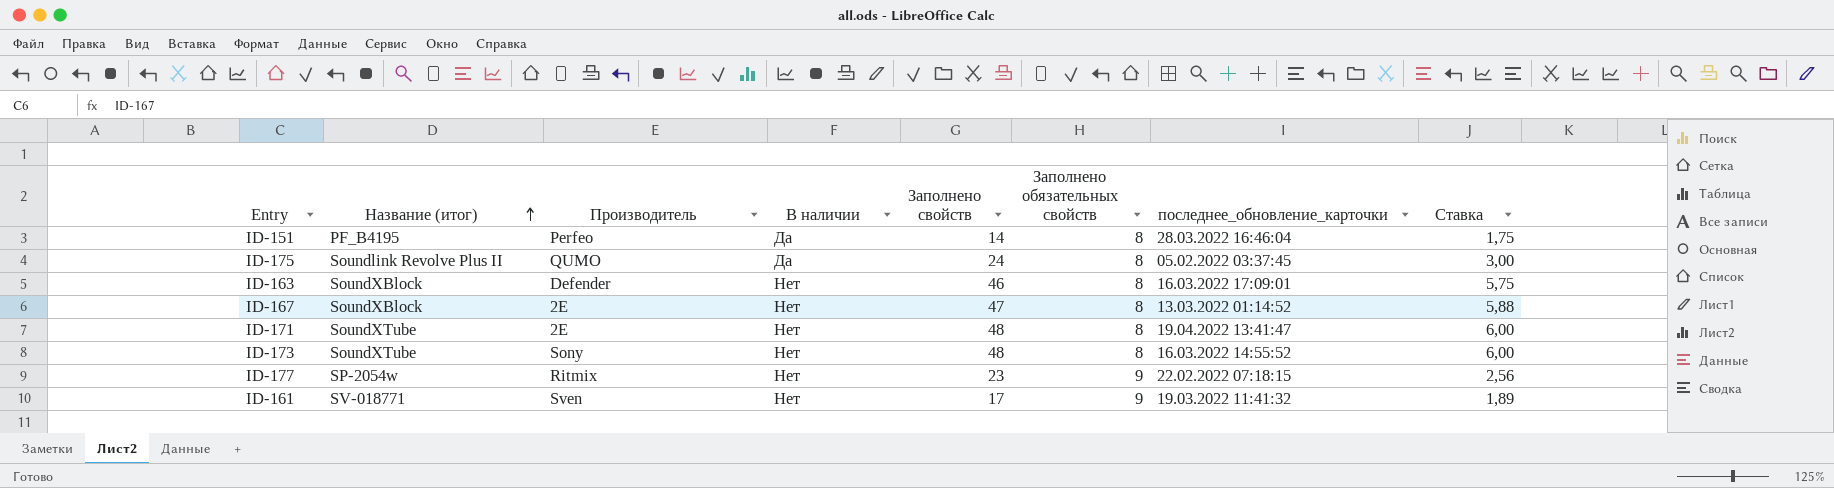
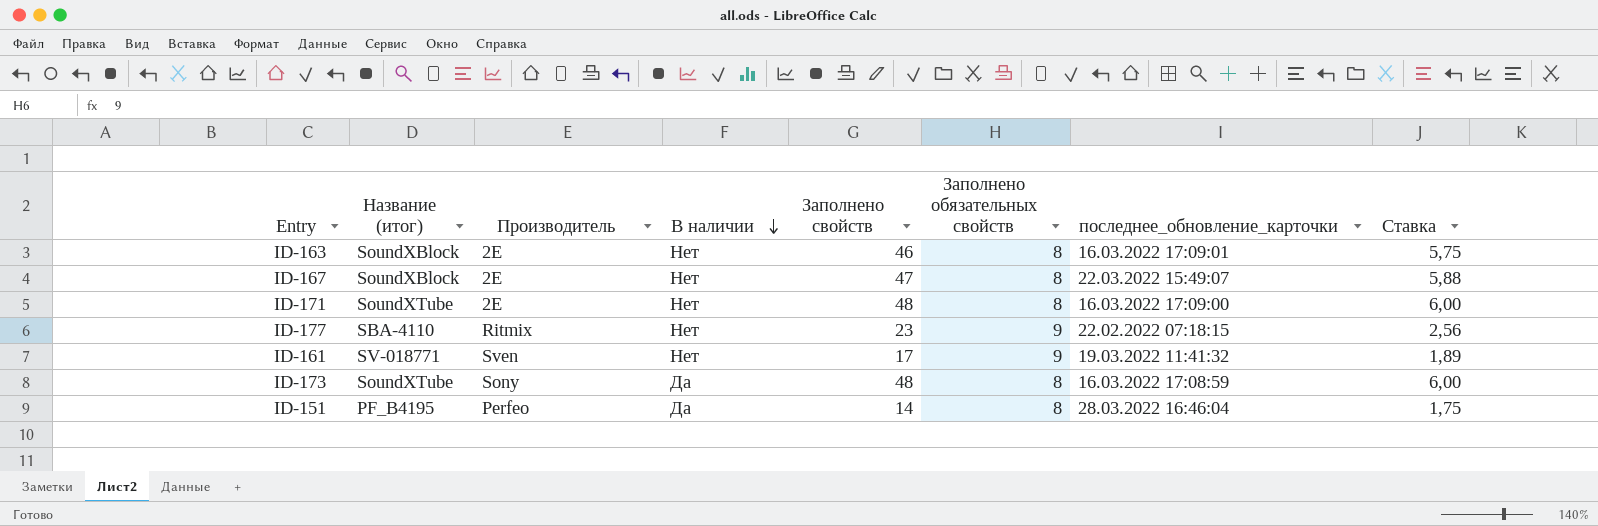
row order: Название (итог) ascending -> В наличии descending
row ID-175: Soundlink Revolve Plus II | QUMO | Да | 24 | 8 | 05.02.2022 03:37:45 | 3,00 -> none
ID-163 | Производитель: Defender -> 2E
ID-167 | последнее_обновление_карточки: 13.03.2022 01:14:52 -> 22.03.2022 15:49:07
ID-171 | последнее_обновление_карточки: 19.04.2022 13:41:47 -> 16.03.2022 17:09:00
ID-177 | Название (итог): SP-2054w -> SBA-4110
ID-173 | В наличии: Нет -> Да
ID-173 | последнее_обновление_карточки: 16.03.2022 14:55:52 -> 16.03.2022 17:08:59

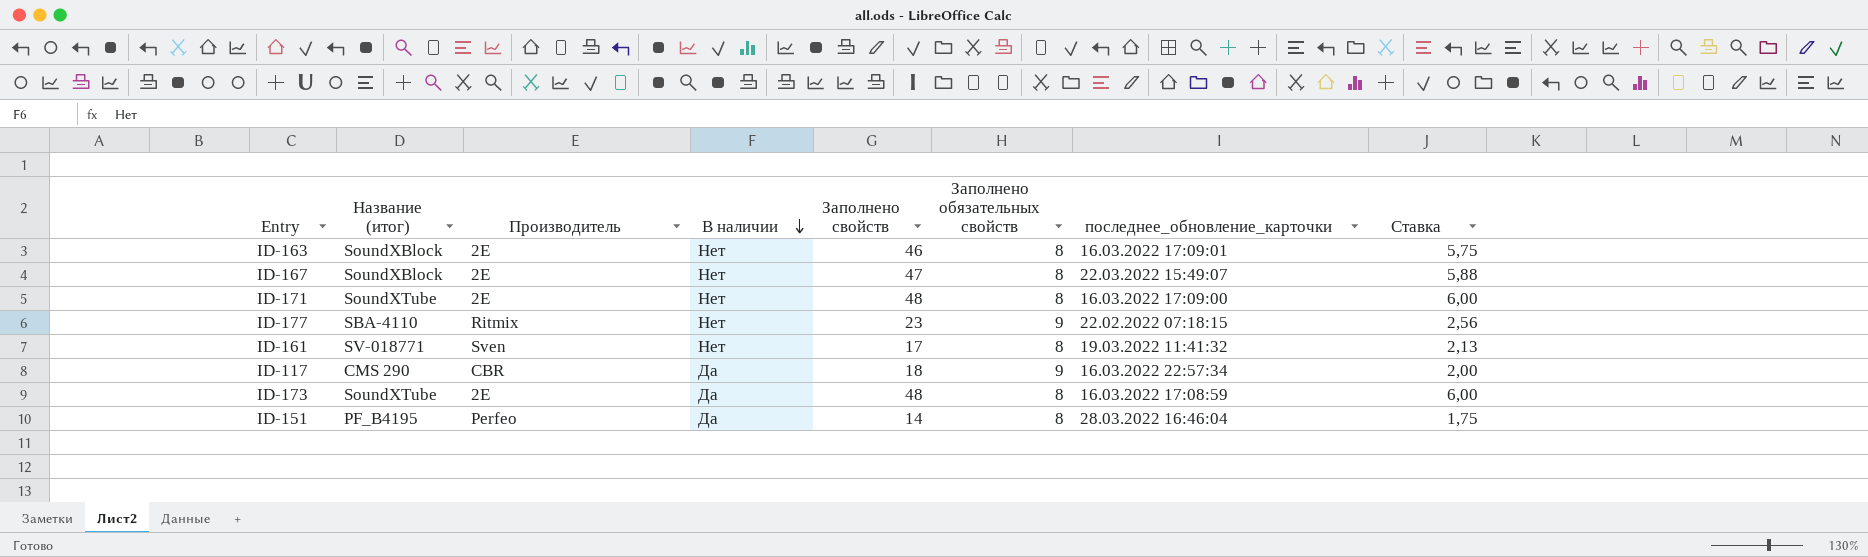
ID-161 | Заполнено обязательных свойств: 9 -> 8
ID-161 | Ставка: 1,89 -> 2,13
row ID-117: none -> CMS 290 | CBR | Да | 18 | 9 | 16.03.2022 22:57:34 | 2,00
ID-173 | Производитель: Sony -> 2E

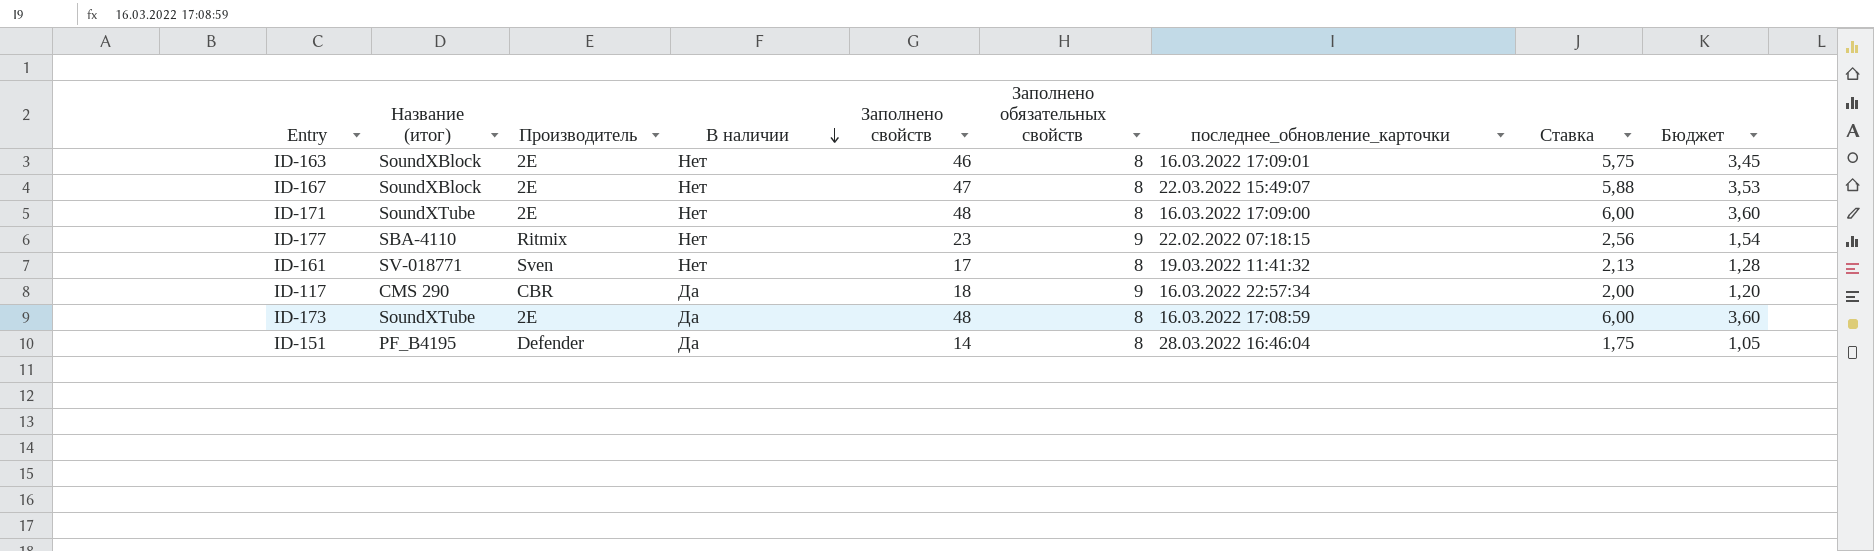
column Бюджет | formula: none -> [Ставка] * 0,6
ID-151 | Производитель: Perfeo -> Defender

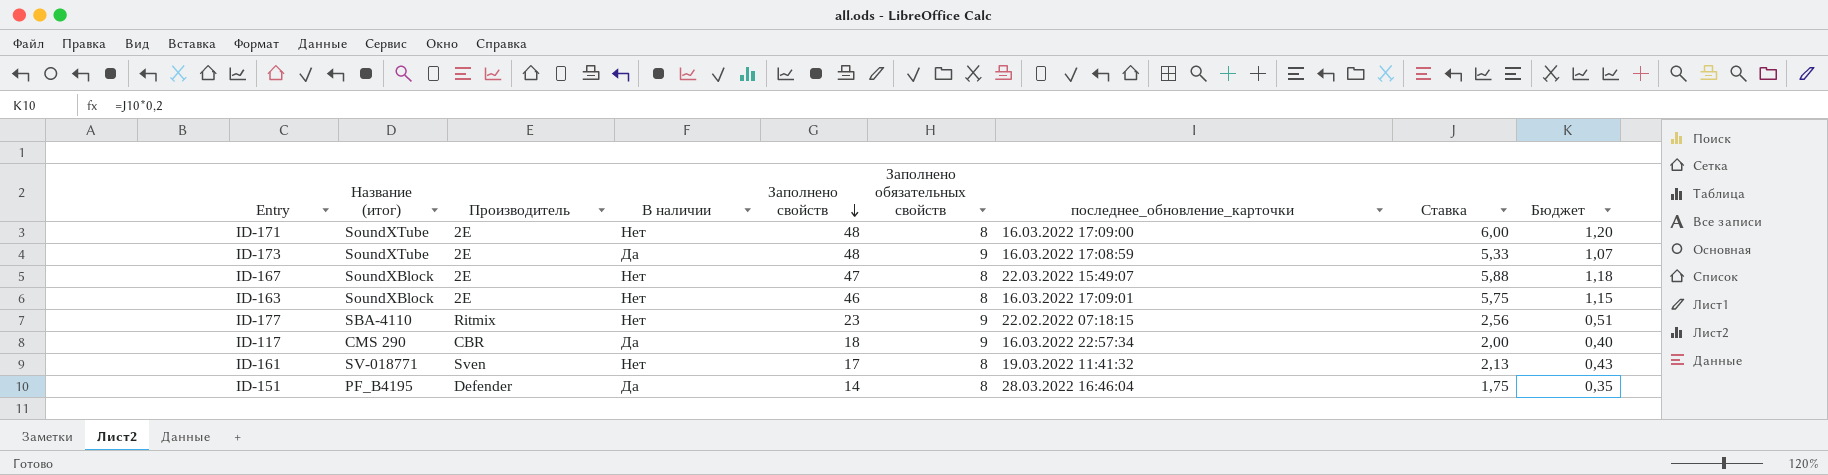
row order: В наличии descending -> Заполнено свойств descending
column Бюджет | formula: [Ставка] * 0,6 -> [Ставка] * 0,2
ID-173 | Заполнено обязательных свойств: 8 -> 9
ID-173 | Ставка: 6,00 -> 5,33

